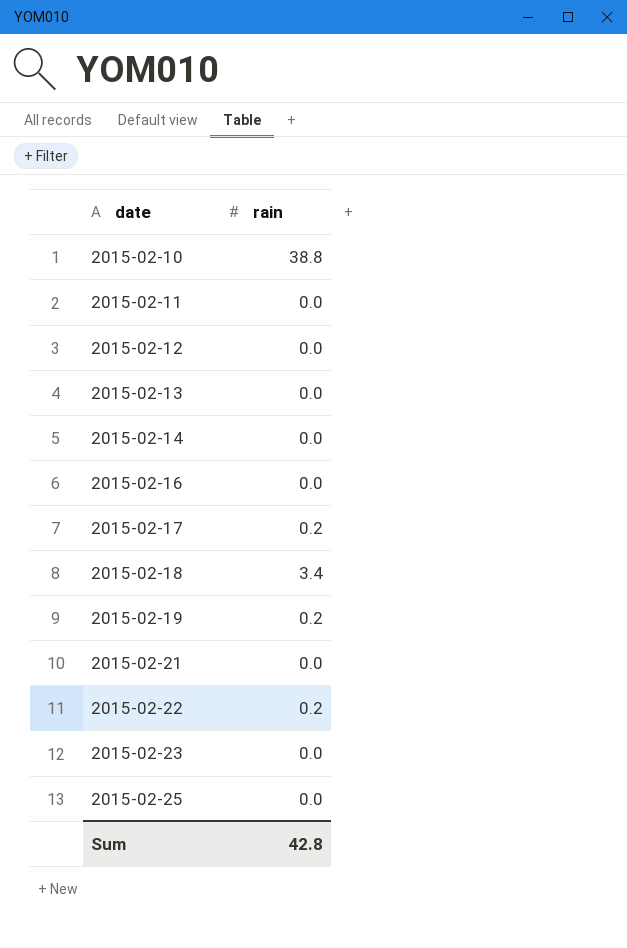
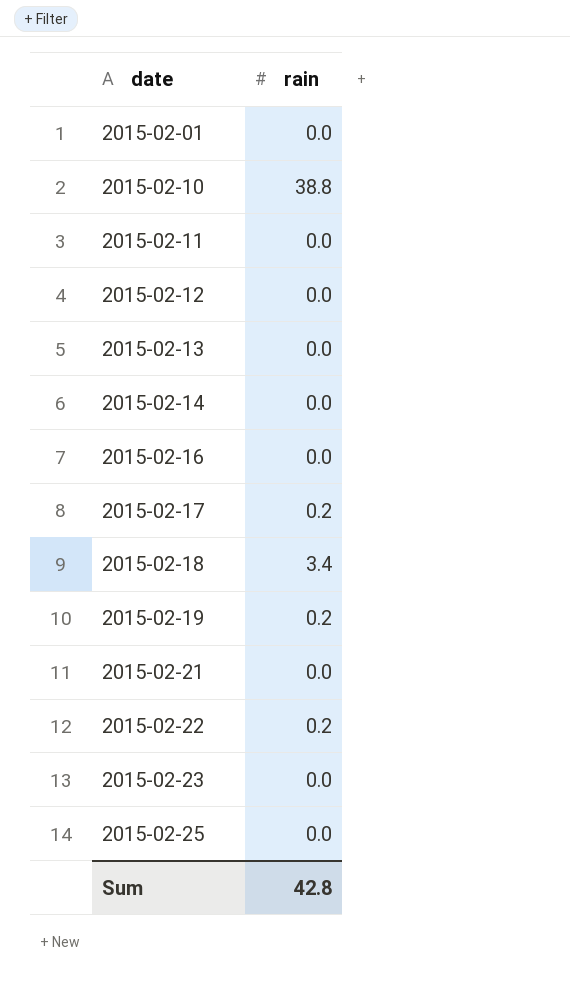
row 2015-02-01: none -> 0.0

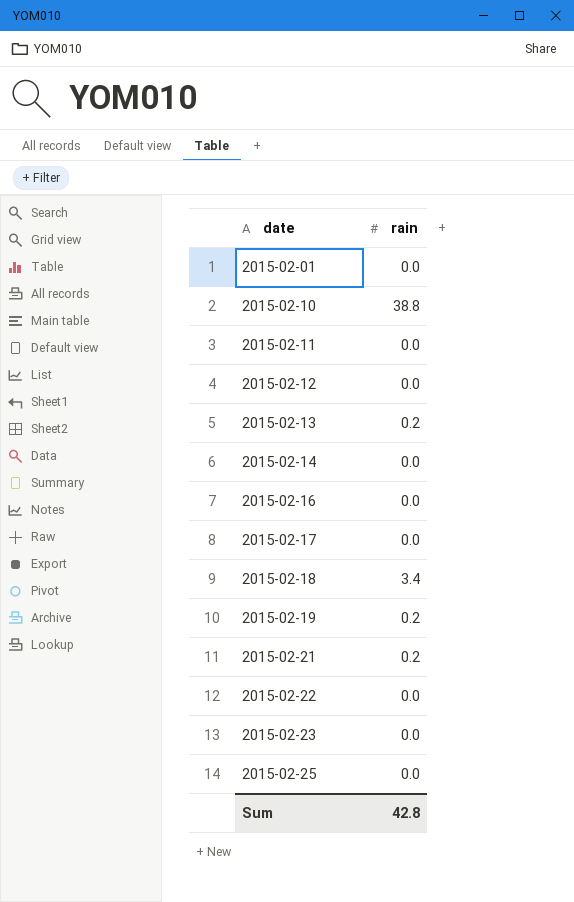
2015-02-13 | rain: 0.0 -> 0.2
2015-02-17 | rain: 0.2 -> 0.0
2015-02-21 | rain: 0.0 -> 0.2
2015-02-22 | rain: 0.2 -> 0.0

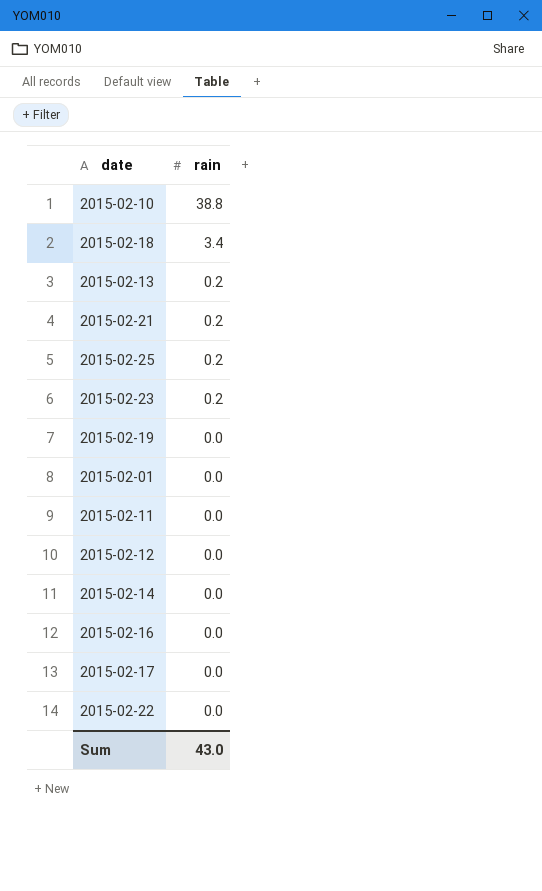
row order: date ascending -> rain descending
2015-02-25 | rain: 0.0 -> 0.2
2015-02-23 | rain: 0.0 -> 0.2
2015-02-19 | rain: 0.2 -> 0.0
Sum | rain: 42.8 -> 43.0

